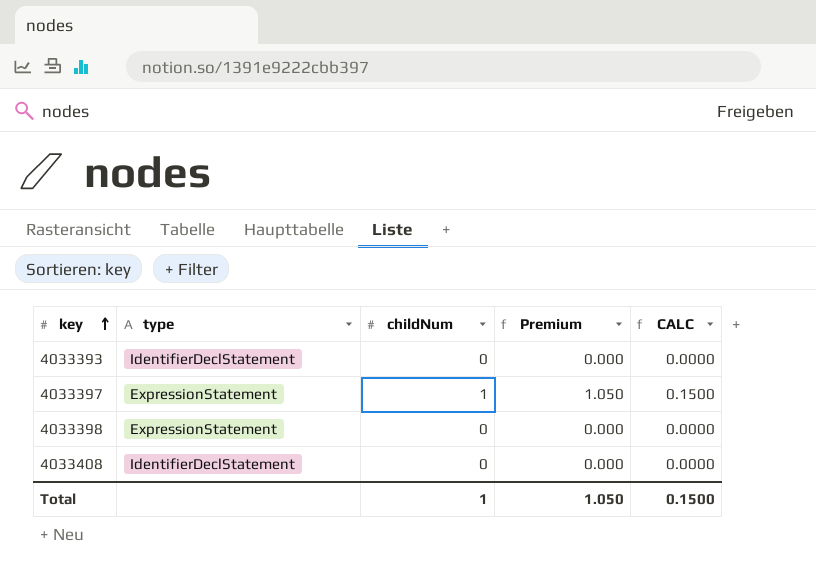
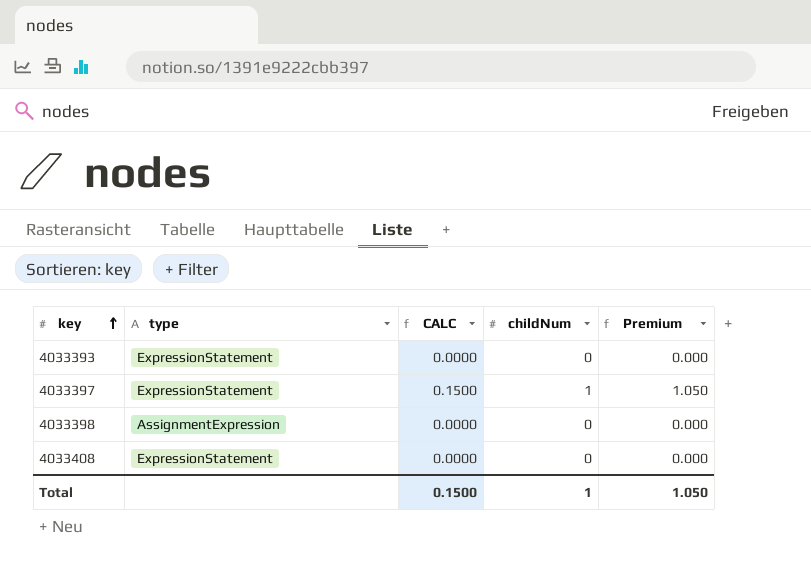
column CALC | position: 5 -> 3
4033393 | type: IdentifierDeclStatement -> ExpressionStatement
4033398 | type: ExpressionStatement -> AssignmentExpression
4033408 | type: IdentifierDeclStatement -> ExpressionStatement

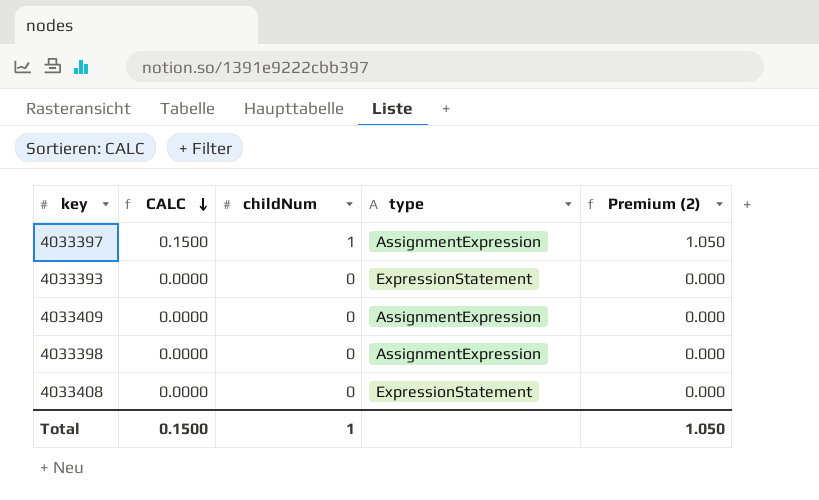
row order: key ascending -> CALC descending
column type | position: 2 -> 4
column name: Premium -> Premium (2)
4033397 | type: ExpressionStatement -> AssignmentExpression
row 4033409: none -> 0.0000 | 0 | AssignmentExpression | 0.000

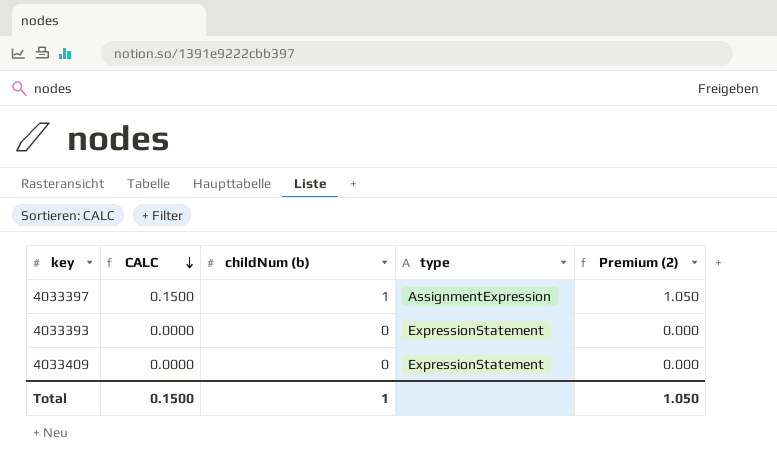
column name: childNum -> childNum (b)
row 4033398: 0.0000 | 0 | AssignmentExpression | 0.000 -> none
row 4033408: 0.0000 | 0 | ExpressionStatement | 0.000 -> none
4033409 | type: AssignmentExpression -> ExpressionStatement

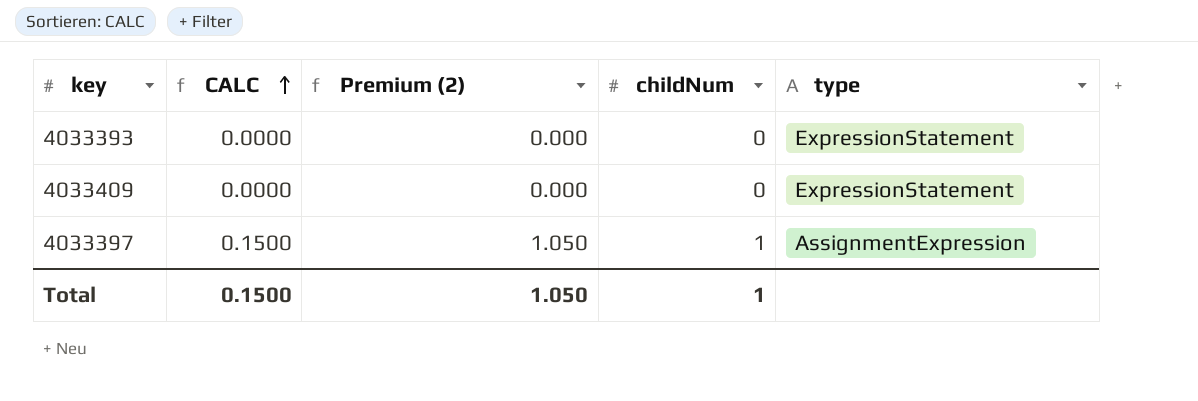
row order: CALC descending -> CALC ascending
column Premium (2) | position: 5 -> 3
column name: childNum (b) -> childNum

